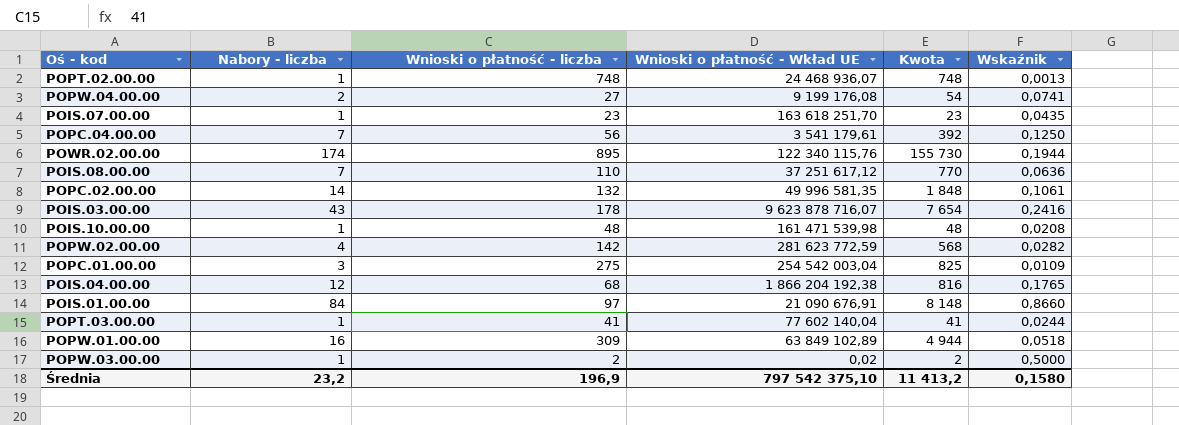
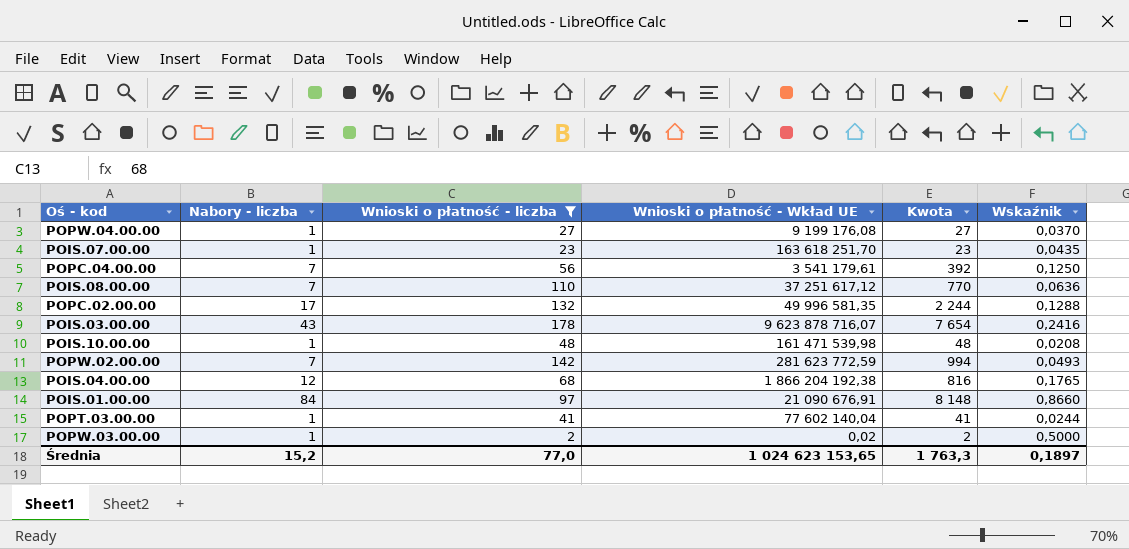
filter: none -> Wnioski o płatność - liczba <= 178
POPW.04.00.00 | Nabory - liczba: 2 -> 1
POPW.04.00.00 | Kwota: 54 -> 27
POPW.04.00.00 | Wskaźnik: 0,0741 -> 0,0370
POPC.02.00.00 | Nabory - liczba: 14 -> 17
POPC.02.00.00 | Kwota: 1 848 -> 2 244
POPC.02.00.00 | Wskaźnik: 0,1061 -> 0,1288
POPW.02.00.00 | Nabory - liczba: 4 -> 7
POPW.02.00.00 | Kwota: 568 -> 994
POPW.02.00.00 | Wskaźnik: 0,0282 -> 0,0493
Średnia | Nabory - liczba: 23,2 -> 15,2
Średnia | Wnioski o płatność - liczba: 196,9 -> 77,0
Średnia | Wnioski o płatność - Wkład UE: 797 542 375,10 -> 1 024 623 153,65
Średnia | Kwota: 11 413,2 -> 1 763,3
Średnia | Wskaźnik: 0,1580 -> 0,1897

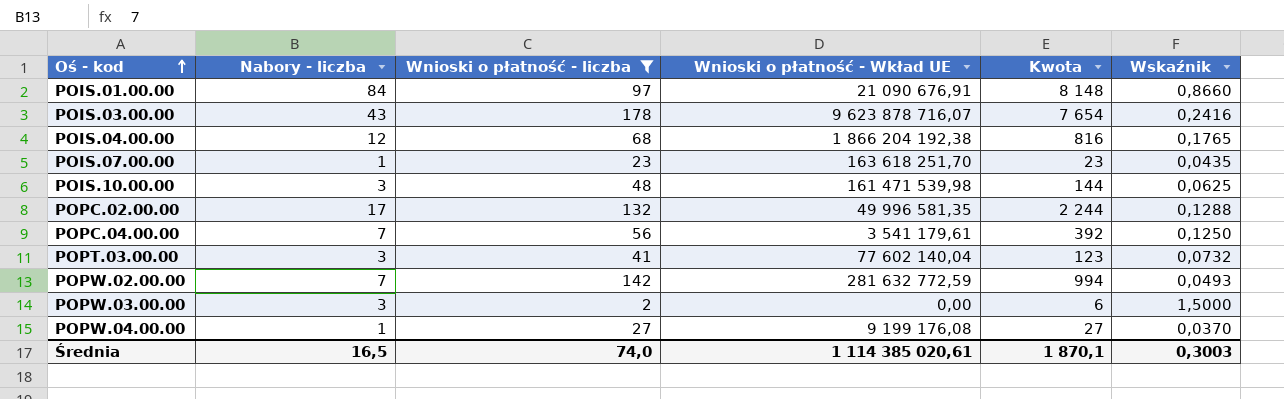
row order: none -> Oś - kod ascending
row POIS.08.00.00: 7 | 110 | 37 251 617,12 | 770 | 0,0636 -> none
POIS.10.00.00 | Nabory - liczba: 1 -> 3
POIS.10.00.00 | Kwota: 48 -> 144
POIS.10.00.00 | Wskaźnik: 0,0208 -> 0,0625
POPT.03.00.00 | Nabory - liczba: 1 -> 3
POPT.03.00.00 | Kwota: 41 -> 123
POPT.03.00.00 | Wskaźnik: 0,0244 -> 0,0732
POPW.02.00.00 | Wnioski o płatność - Wkład UE: 281 623 772,59 -> 281 632 772,59
POPW.03.00.00 | Nabory - liczba: 1 -> 3
POPW.03.00.00 | Wnioski o płatność - Wkład UE: 0,02 -> 0,00
POPW.03.00.00 | Kwota: 2 -> 6
POPW.03.00.00 | Wskaźnik: 0,5000 -> 1,5000
Średnia | Nabory - liczba: 15,2 -> 16,5
Średnia | Wnioski o płatność - liczba: 77,0 -> 74,0
Średnia | Wnioski o płatność - Wkład UE: 1 024 623 153,65 -> 1 114 385 020,61
Średnia | Kwota: 1 763,3 -> 1 870,1
Średnia | Wskaźnik: 0,1897 -> 0,3003

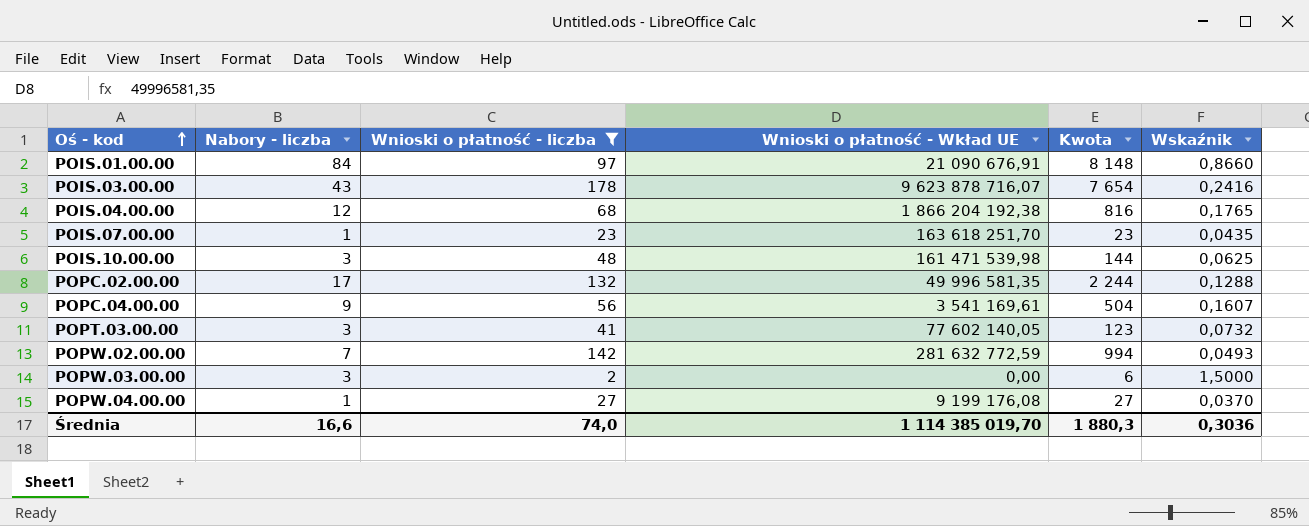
POPC.04.00.00 | Nabory - liczba: 7 -> 9
POPC.04.00.00 | Wnioski o płatność - Wkład UE: 3 541 179,61 -> 3 541 169,61
POPC.04.00.00 | Kwota: 392 -> 504
POPC.04.00.00 | Wskaźnik: 0,1250 -> 0,1607
POPT.03.00.00 | Wnioski o płatność - Wkład UE: 77 602 140,04 -> 77 602 140,05
Średnia | Nabory - liczba: 16,5 -> 16,6
Średnia | Wnioski o płatność - Wkład UE: 1 114 385 020,61 -> 1 114 385 019,70
Średnia | Kwota: 1 870,1 -> 1 880,3
Średnia | Wskaźnik: 0,3003 -> 0,3036

